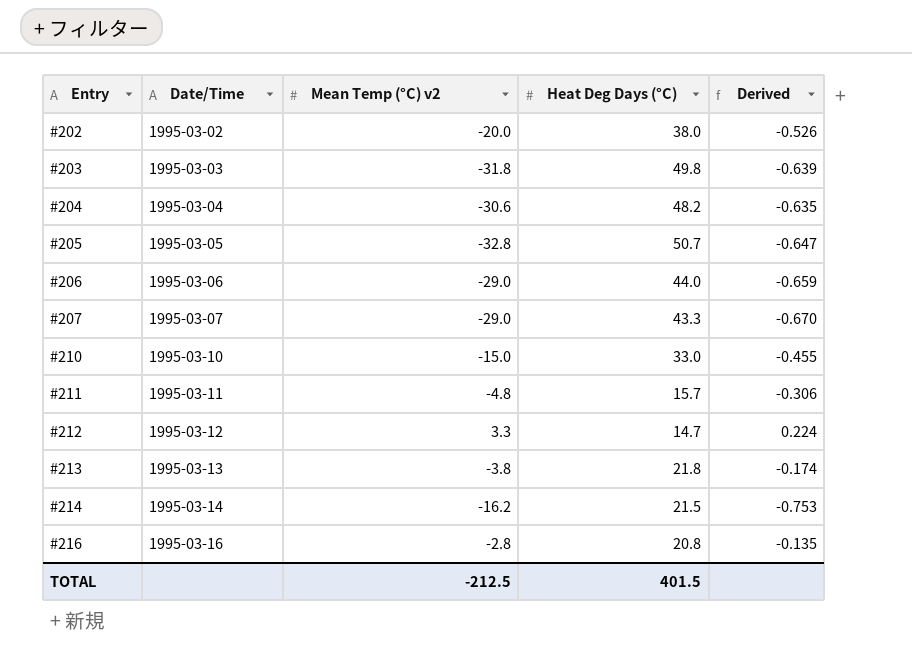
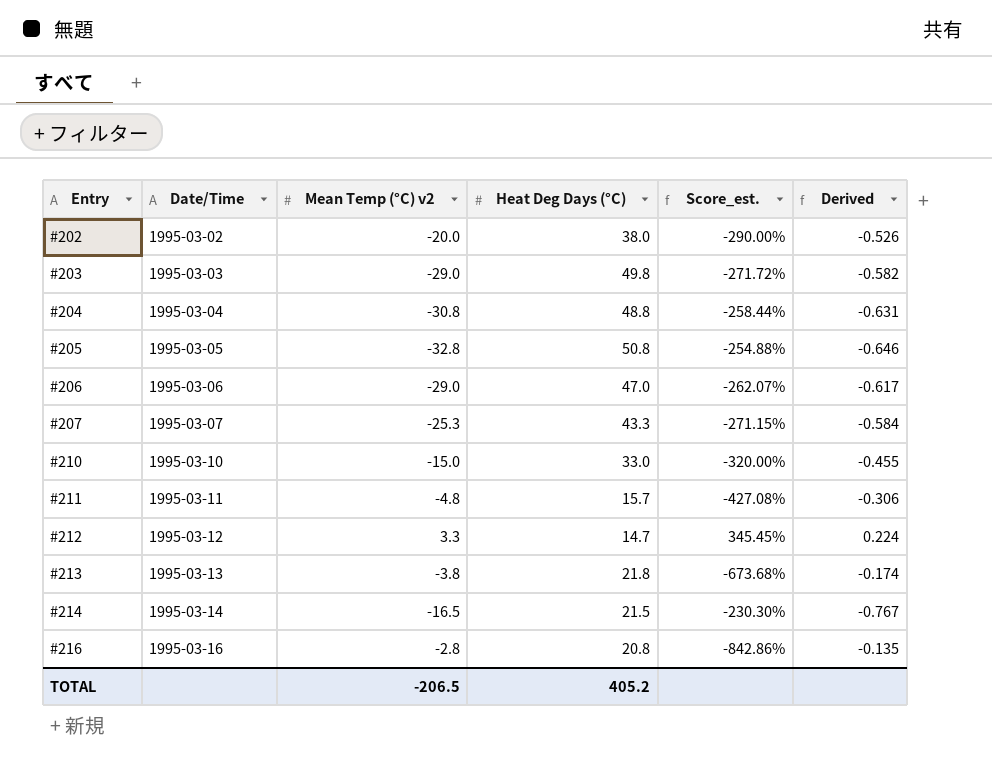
column Score_est. | formula: none -> ([Heat Deg Days (°C)] - [Mean Temp (°C) v2]) / [Mean Temp (°C) v2]
#203 | Mean Temp (°C) v2: -31.8 -> -29.0
#203 | Derived: -0.639 -> -0.582
#204 | Mean Temp (°C) v2: -30.6 -> -30.8
#204 | Heat Deg Days (°C): 48.2 -> 48.8
#204 | Derived: -0.635 -> -0.631
#205 | Heat Deg Days (°C): 50.7 -> 50.8
#205 | Derived: -0.647 -> -0.646
#206 | Heat Deg Days (°C): 44.0 -> 47.0
#206 | Derived: -0.659 -> -0.617
#207 | Mean Temp (°C) v2: -29.0 -> -25.3
#207 | Derived: -0.670 -> -0.584
#214 | Mean Temp (°C) v2: -16.2 -> -16.5
#214 | Derived: -0.753 -> -0.767
TOTAL | Mean Temp (°C) v2: -212.5 -> -206.5
TOTAL | Heat Deg Days (°C): 401.5 -> 405.2

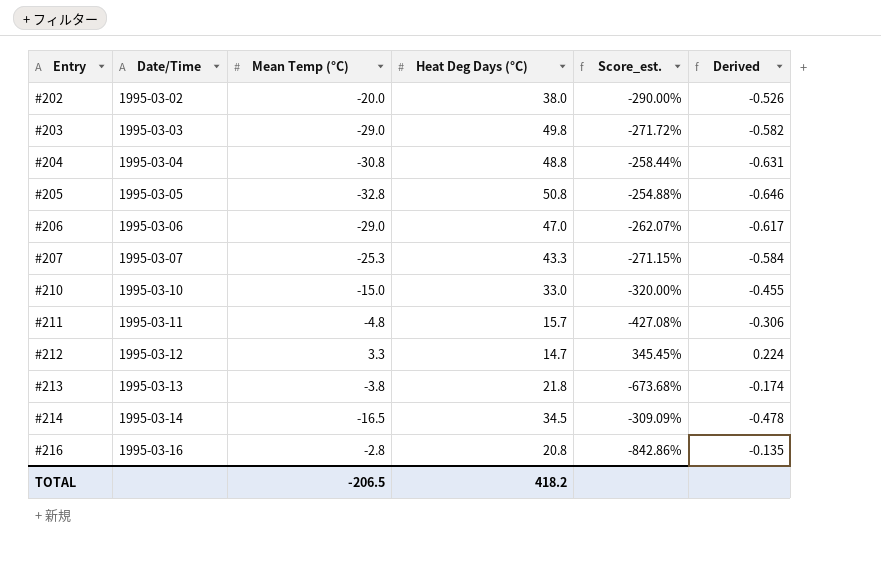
column name: Mean Temp (°C) v2 -> Mean Temp (°C)
#214 | Heat Deg Days (°C): 21.5 -> 34.5
#214 | Score_est.: -230.30% -> -309.09%
#214 | Derived: -0.767 -> -0.478
TOTAL | Heat Deg Days (°C): 405.2 -> 418.2

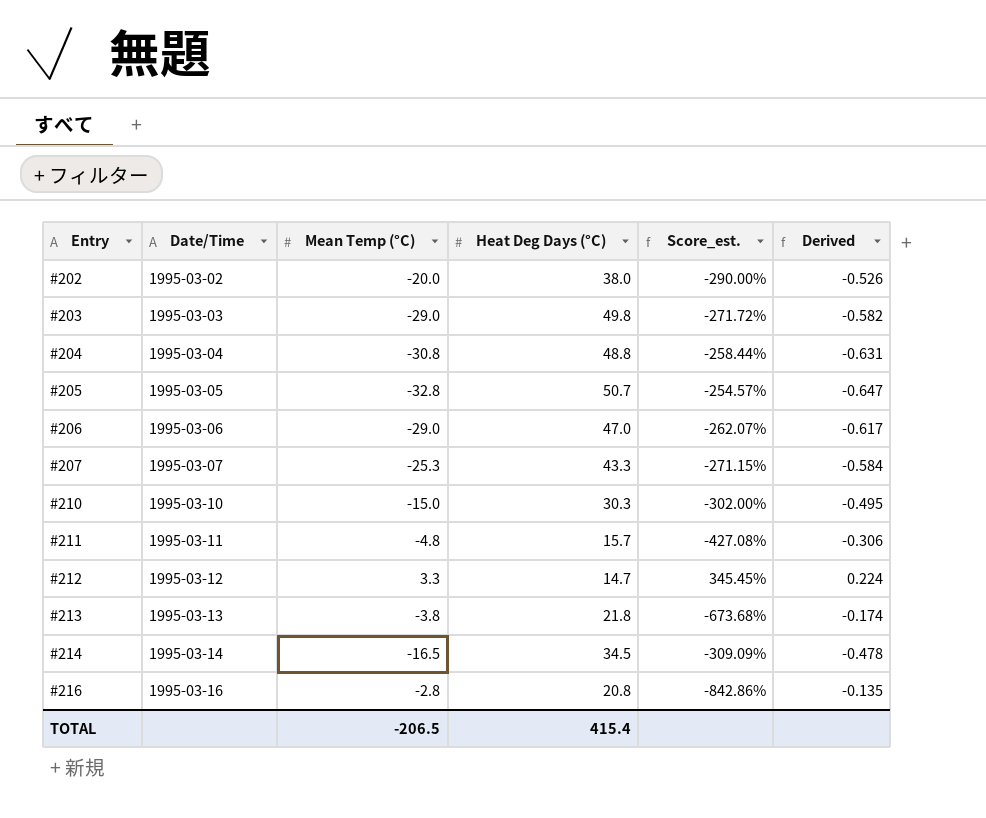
#205 | Heat Deg Days (°C): 50.8 -> 50.7
#205 | Score_est.: -254.88% -> -254.57%
#205 | Derived: -0.646 -> -0.647
#210 | Heat Deg Days (°C): 33.0 -> 30.3
#210 | Score_est.: -320.00% -> -302.00%
#210 | Derived: -0.455 -> -0.495
TOTAL | Heat Deg Days (°C): 418.2 -> 415.4

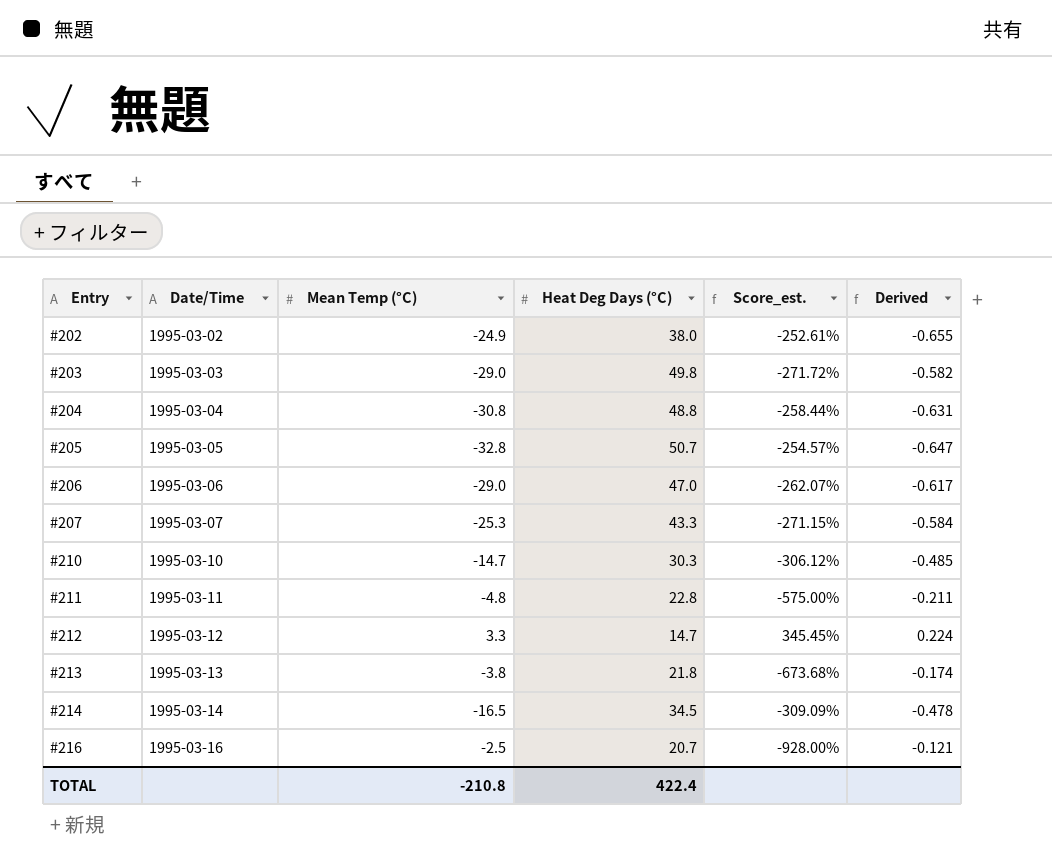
#202 | Mean Temp (°C): -20.0 -> -24.9
#202 | Score_est.: -290.00% -> -252.61%
#202 | Derived: -0.526 -> -0.655
#210 | Mean Temp (°C): -15.0 -> -14.7
#210 | Score_est.: -302.00% -> -306.12%
#210 | Derived: -0.495 -> -0.485
#211 | Heat Deg Days (°C): 15.7 -> 22.8
#211 | Score_est.: -427.08% -> -575.00%
#211 | Derived: -0.306 -> -0.211
#216 | Mean Temp (°C): -2.8 -> -2.5
#216 | Heat Deg Days (°C): 20.8 -> 20.7
#216 | Score_est.: -842.86% -> -928.00%
#216 | Derived: -0.135 -> -0.121
TOTAL | Mean Temp (°C): -206.5 -> -210.8
TOTAL | Heat Deg Days (°C): 415.4 -> 422.4

